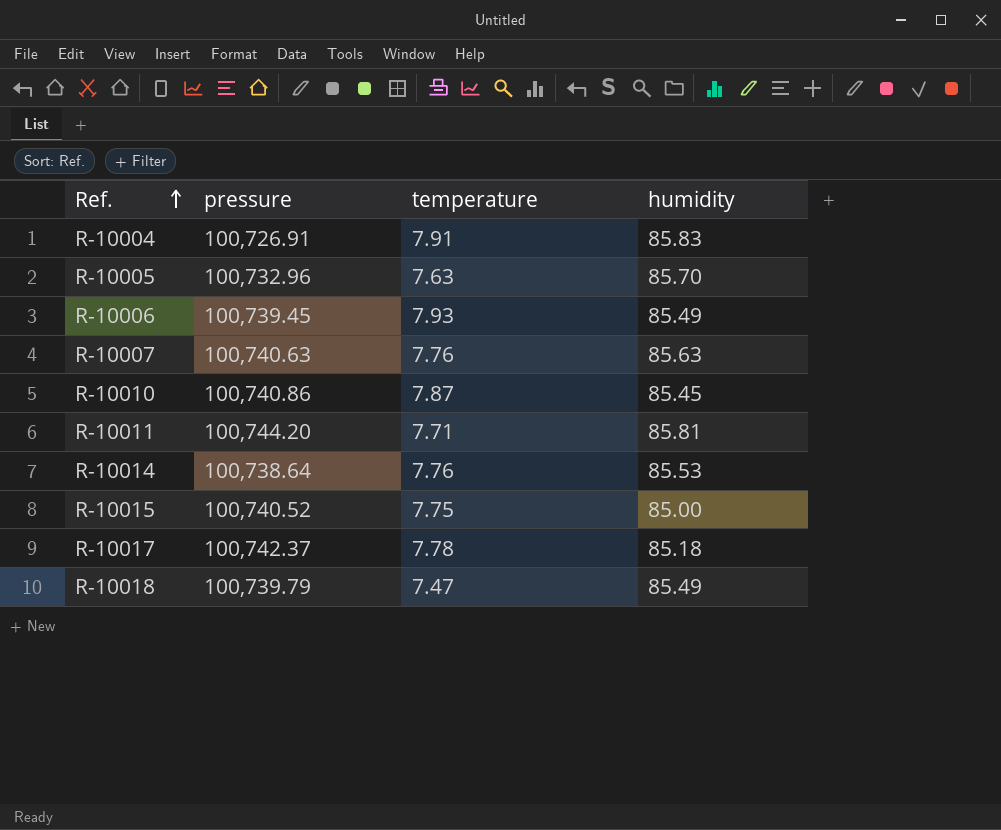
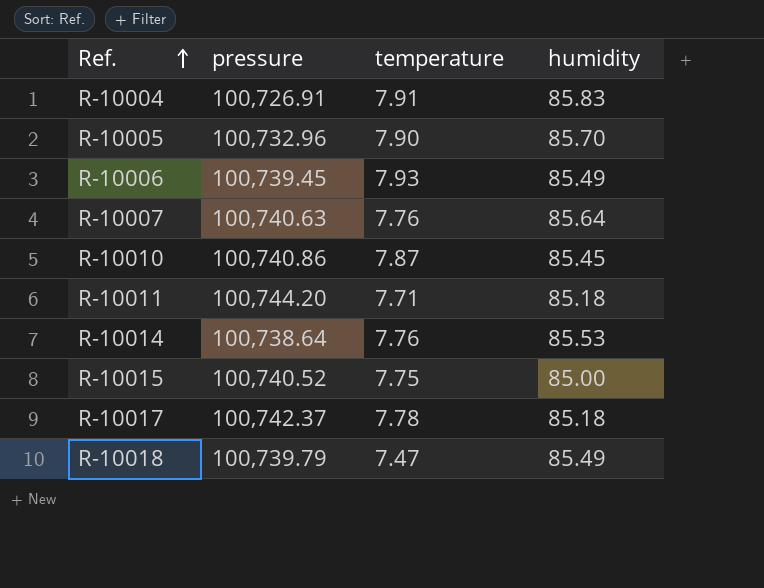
R-10005 | temperature: 7.63 -> 7.90
R-10007 | humidity: 85.63 -> 85.64
R-10011 | humidity: 85.81 -> 85.18

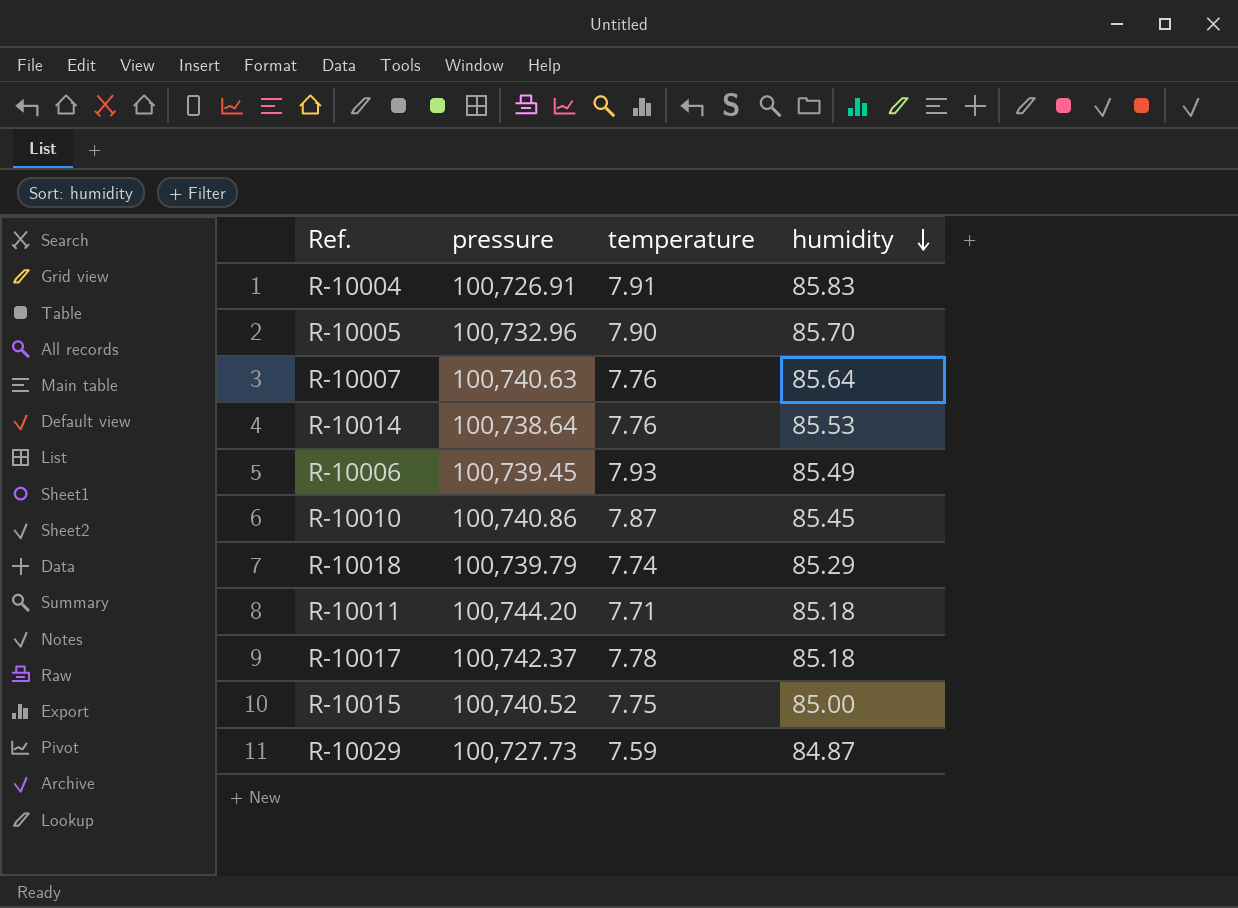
row order: Ref. ascending -> humidity descending
R-10018 | temperature: 7.47 -> 7.74
R-10018 | humidity: 85.49 -> 85.29
row R-10029: none -> 100,727.73 | 7.59 | 84.87

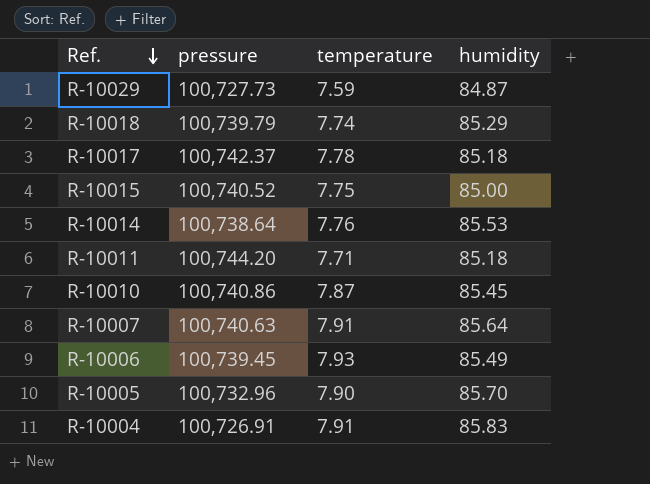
row order: humidity descending -> Ref. descending
R-10007 | temperature: 7.76 -> 7.91

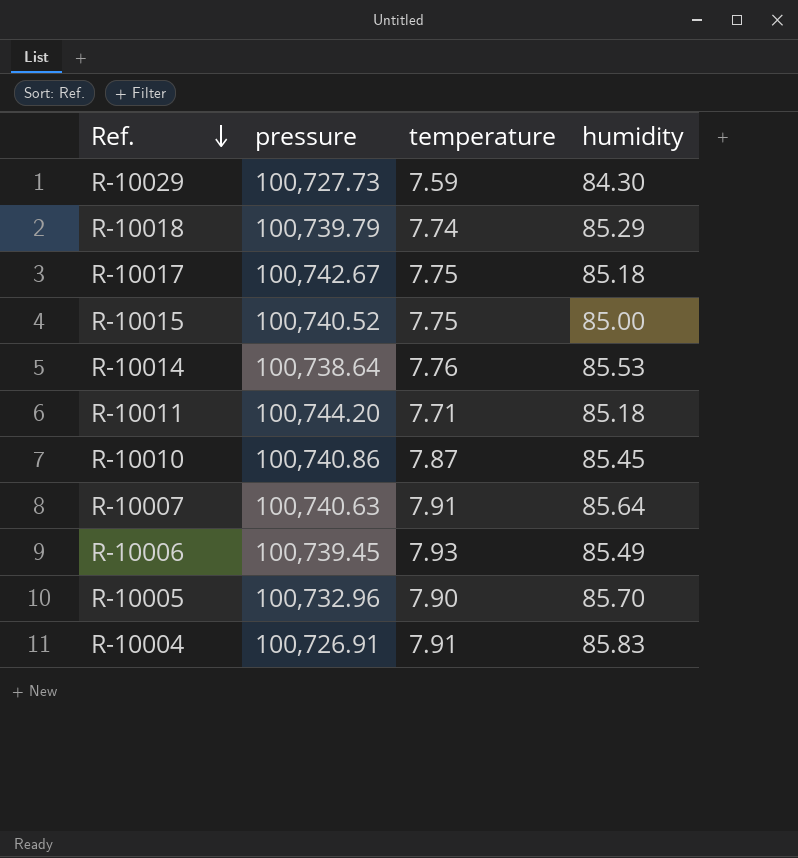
R-10029 | humidity: 84.87 -> 84.30
R-10017 | pressure: 100,742.37 -> 100,742.67
R-10017 | temperature: 7.78 -> 7.75

